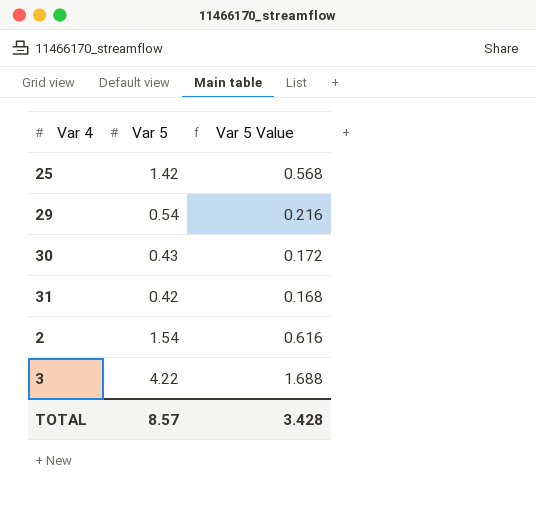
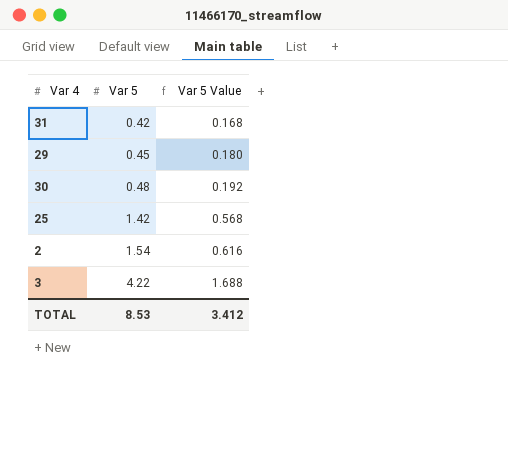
row order: none -> Var 5 ascending
29 | Var 5: 0.54 -> 0.45
29 | Var 5 Value: 0.216 -> 0.180
30 | Var 5: 0.43 -> 0.48
30 | Var 5 Value: 0.172 -> 0.192
TOTAL | Var 5: 8.57 -> 8.53
TOTAL | Var 5 Value: 3.428 -> 3.412

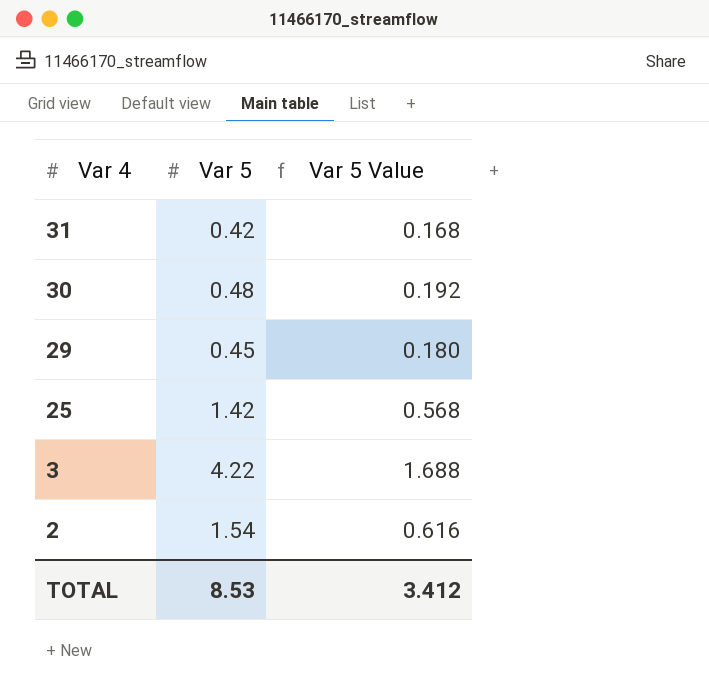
row order: Var 5 ascending -> Var 4 descending

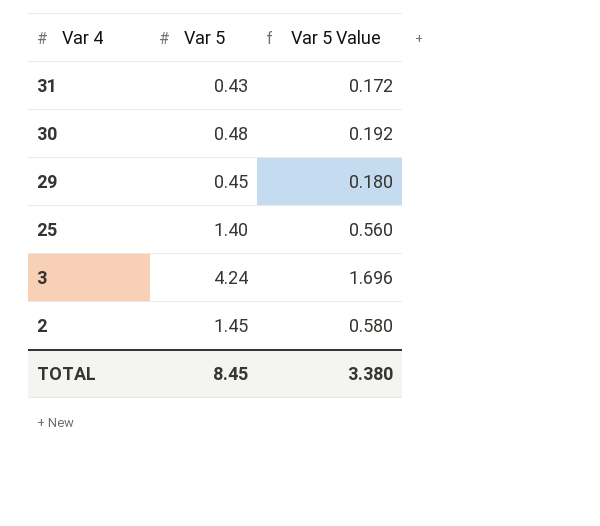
31 | Var 5: 0.42 -> 0.43
31 | Var 5 Value: 0.168 -> 0.172
25 | Var 5: 1.42 -> 1.40
25 | Var 5 Value: 0.568 -> 0.560
3 | Var 5: 4.22 -> 4.24
3 | Var 5 Value: 1.688 -> 1.696
2 | Var 5: 1.54 -> 1.45
2 | Var 5 Value: 0.616 -> 0.580
TOTAL | Var 5: 8.53 -> 8.45
TOTAL | Var 5 Value: 3.412 -> 3.380

